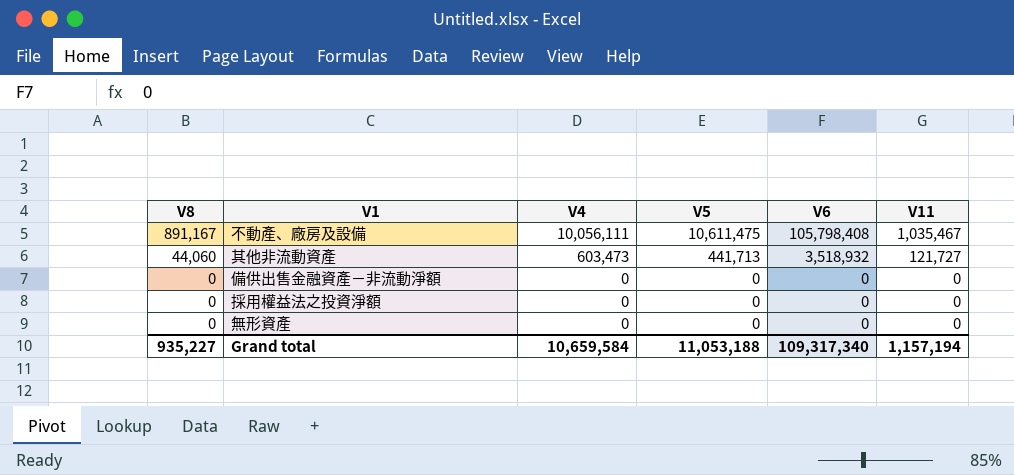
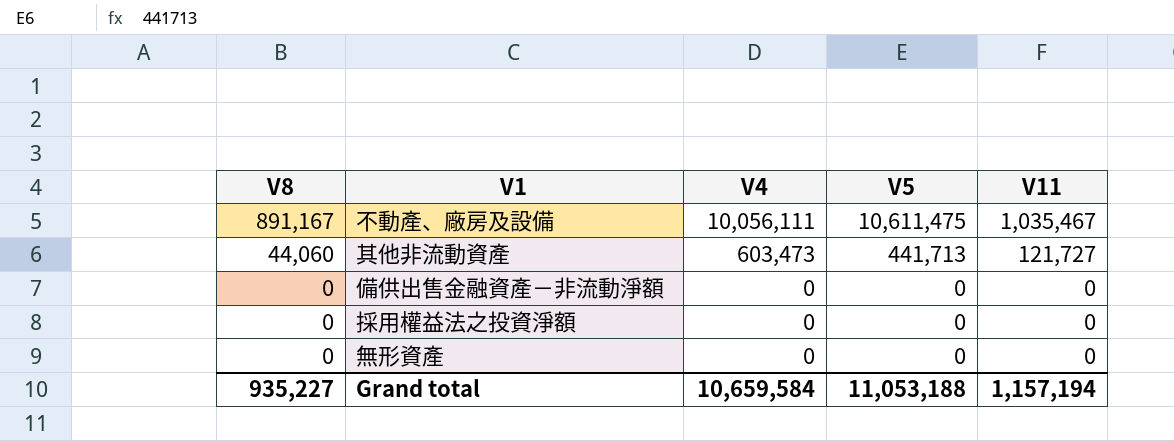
column V6 | position: 5 -> none

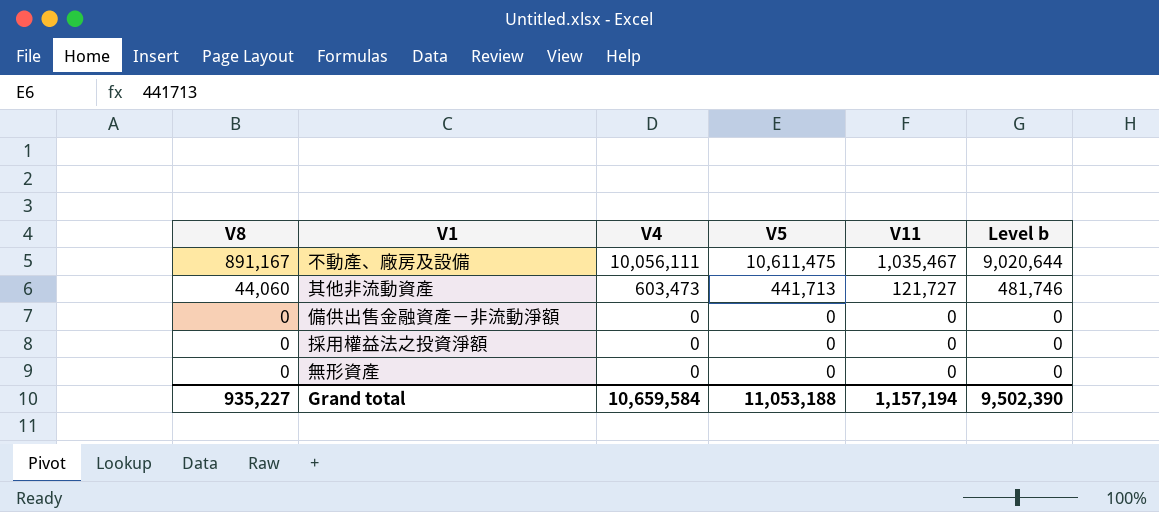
column Level b | formula: none -> [V4] - [V11]

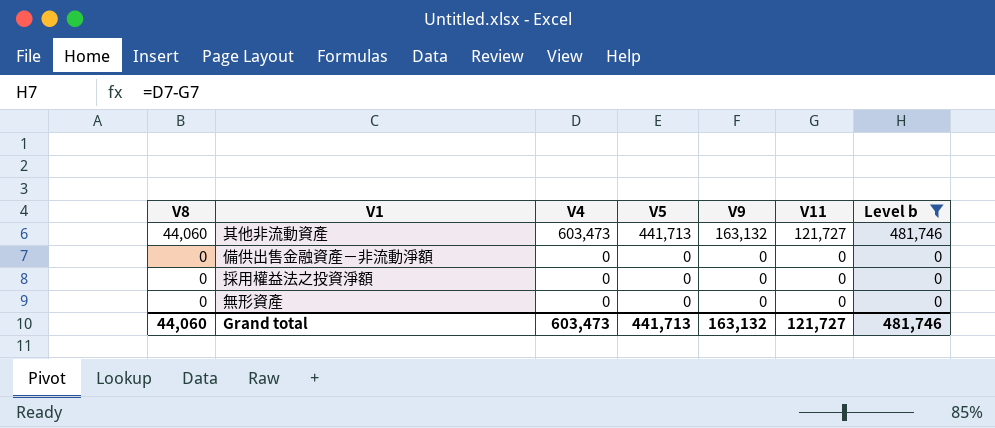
filter: none -> Level b != 9,020,644
column V9 | position: none -> 5
Grand total | V8: 935,227 -> 44,060
Grand total | V4: 10,659,584 -> 603,473
Grand total | V5: 11,053,188 -> 441,713
Grand total | V11: 1,157,194 -> 121,727
Grand total | Level b: 9,502,390 -> 481,746

